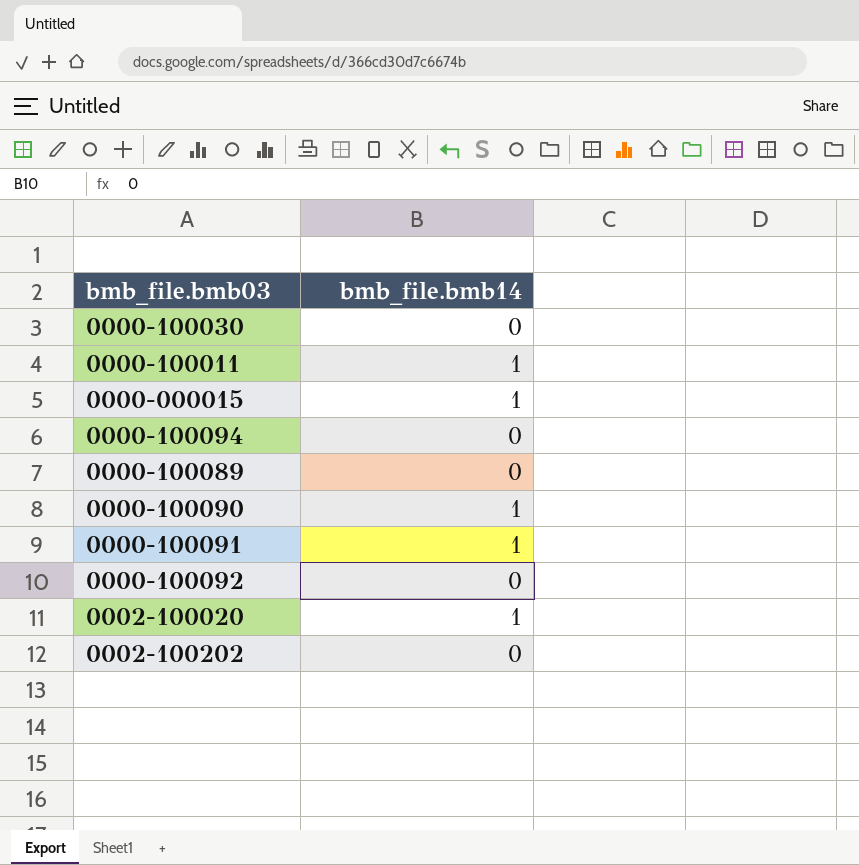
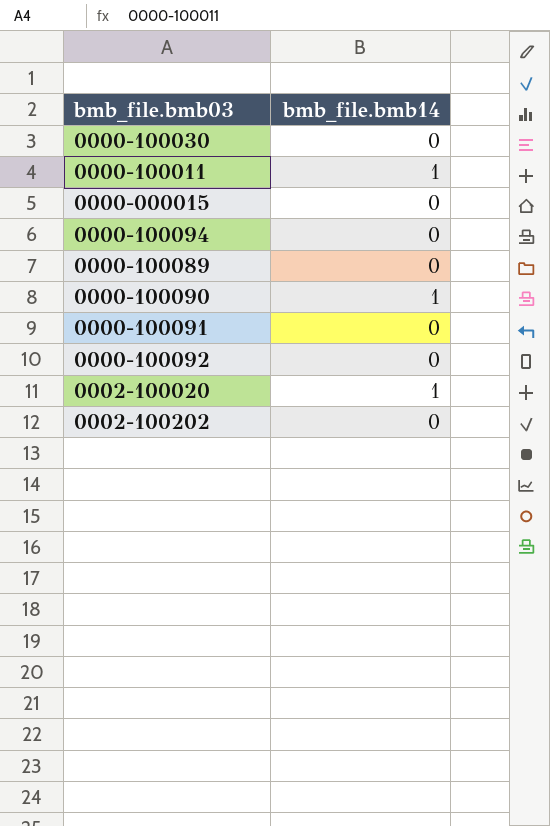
0000-000015 | bmb_file.bmb14: 1 -> 0
0000-100091 | bmb_file.bmb14: 1 -> 0

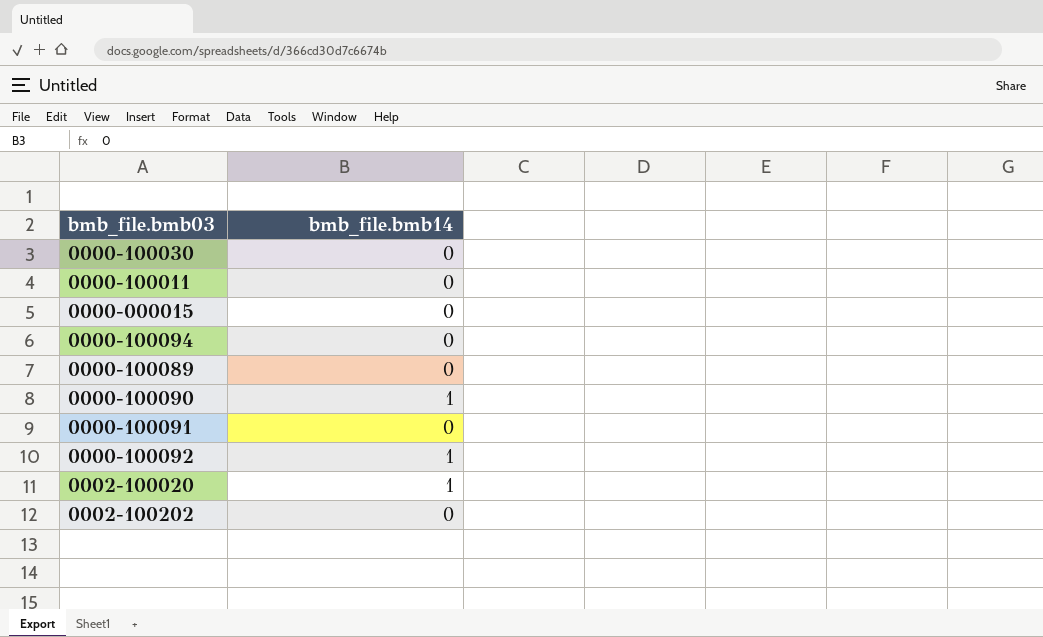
0000-100011 | bmb_file.bmb14: 1 -> 0
0000-100092 | bmb_file.bmb14: 0 -> 1

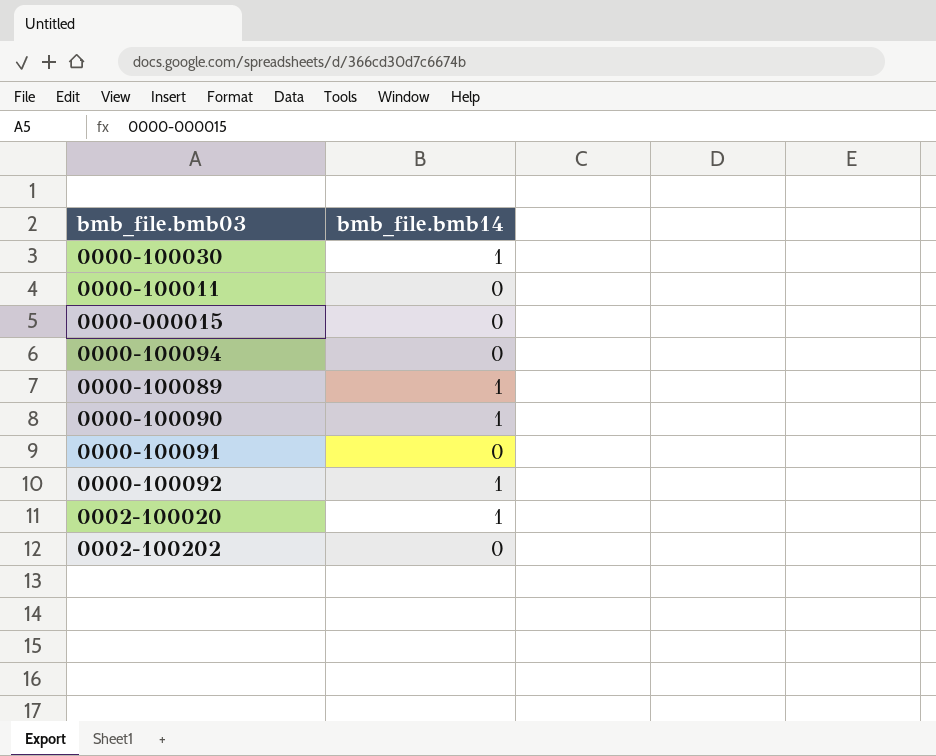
0000-100030 | bmb_file.bmb14: 0 -> 1
0000-100089 | bmb_file.bmb14: 0 -> 1

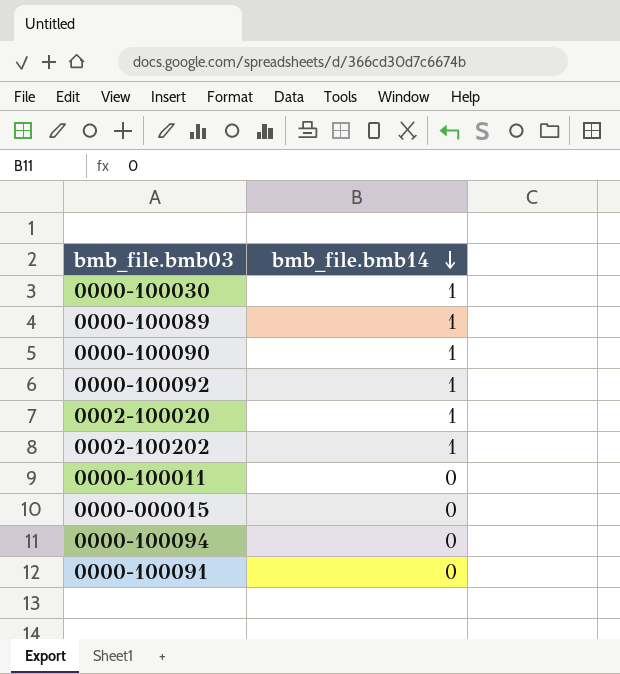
row order: none -> bmb_file.bmb14 descending
0002-100202 | bmb_file.bmb14: 0 -> 1

